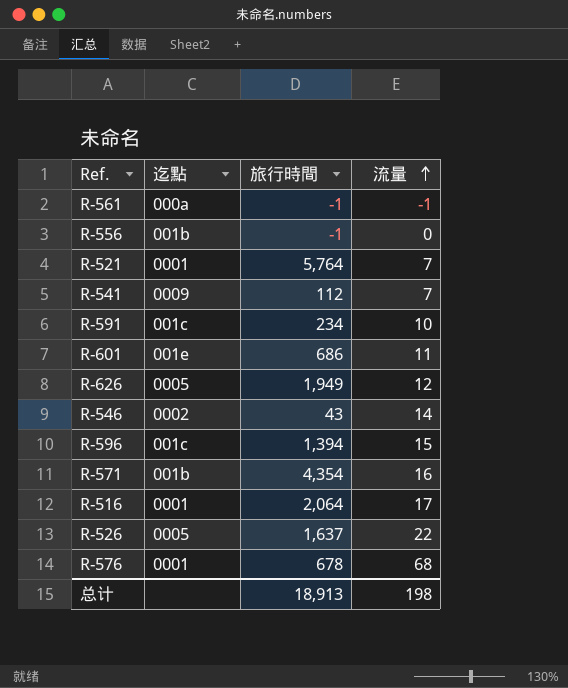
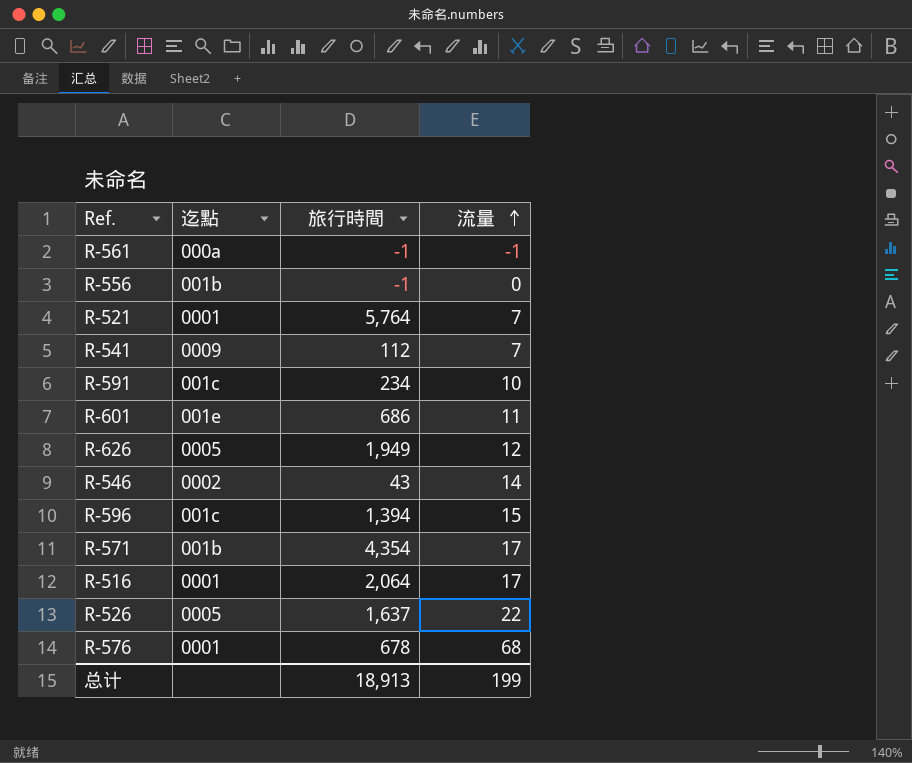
R-571 | 流量: 16 -> 17
总计 | 流量: 198 -> 199

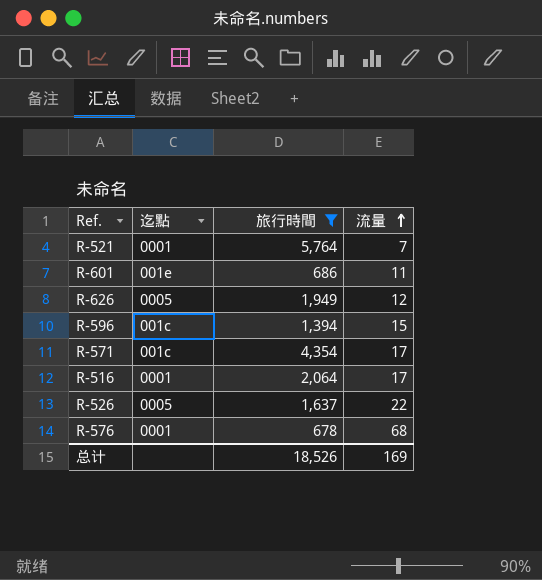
filter: none -> 旅行時間 >= 678
R-571 | 迄點: 001b -> 001c
总计 | 旅行時間: 18,913 -> 18,526
总计 | 流量: 199 -> 169

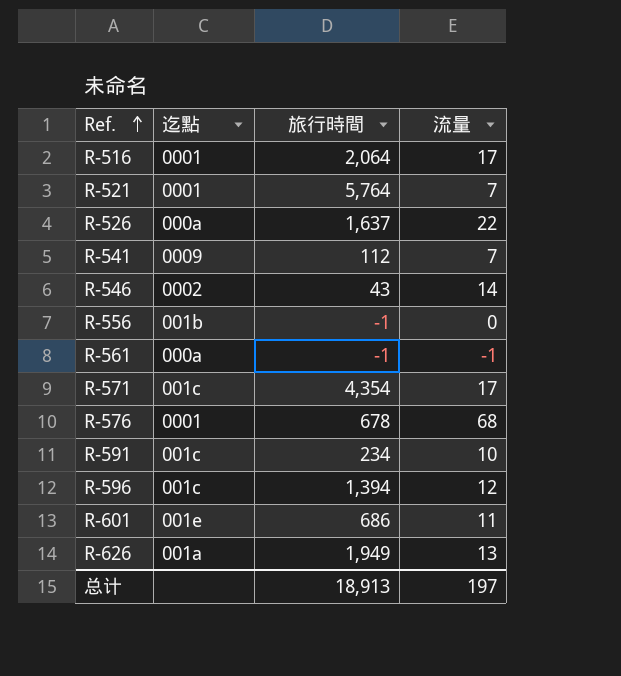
filter: 旅行時間 >= 678 -> none
row order: 流量 ascending -> Ref. ascending
R-526 | 迄點: 0005 -> 000a
R-596 | 流量: 15 -> 12
R-626 | 迄點: 0005 -> 001a
R-626 | 流量: 12 -> 13
总计 | 旅行時間: 18,526 -> 18,913
总计 | 流量: 169 -> 197

